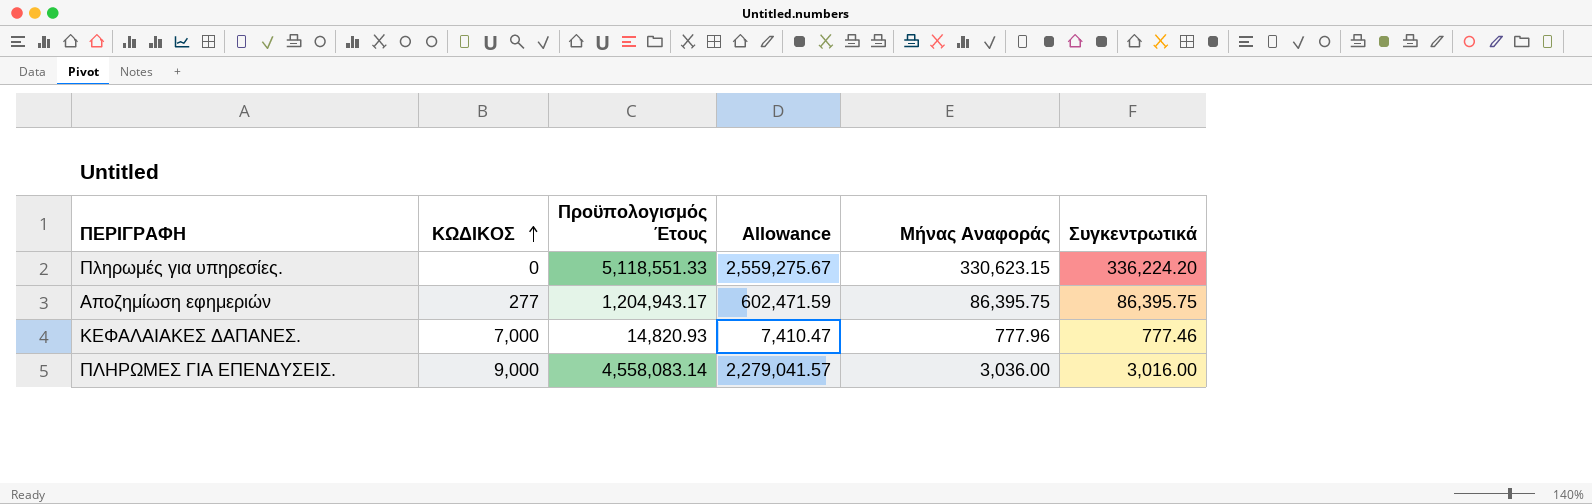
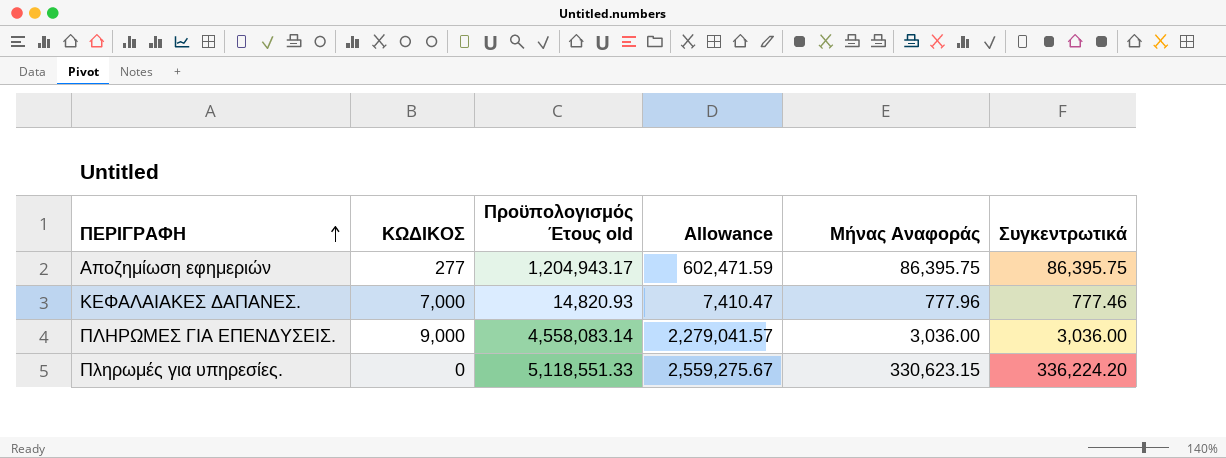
row order: ΚΩΔΙΚΟΣ ascending -> ΠΕΡΙΓΡΑΦΗ ascending
column name: Προϋπολογισμός Έτους -> Προϋπολογισμός Έτους old
ΠΛΗΡΩΜΕΣ ΓΙΑ ΕΠΕΝΔΥΣΕΙΣ. | Συγκεντρωτικά: 3,016.00 -> 3,036.00

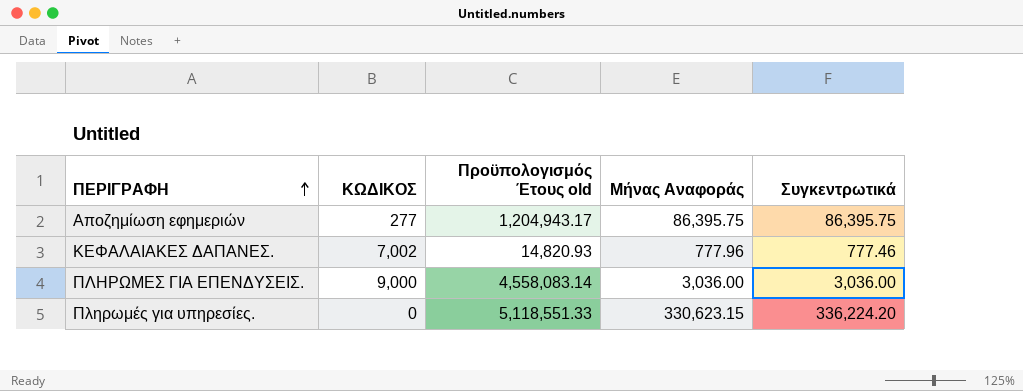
column Allowance | formula: [Προϋπολογισμός Έτους old] * 0.5 -> none
ΚΕΦΑΛΑΙΑΚΕΣ ΔΑΠΑΝΕΣ. | ΚΩΔΙΚΟΣ: 7,000 -> 7,002

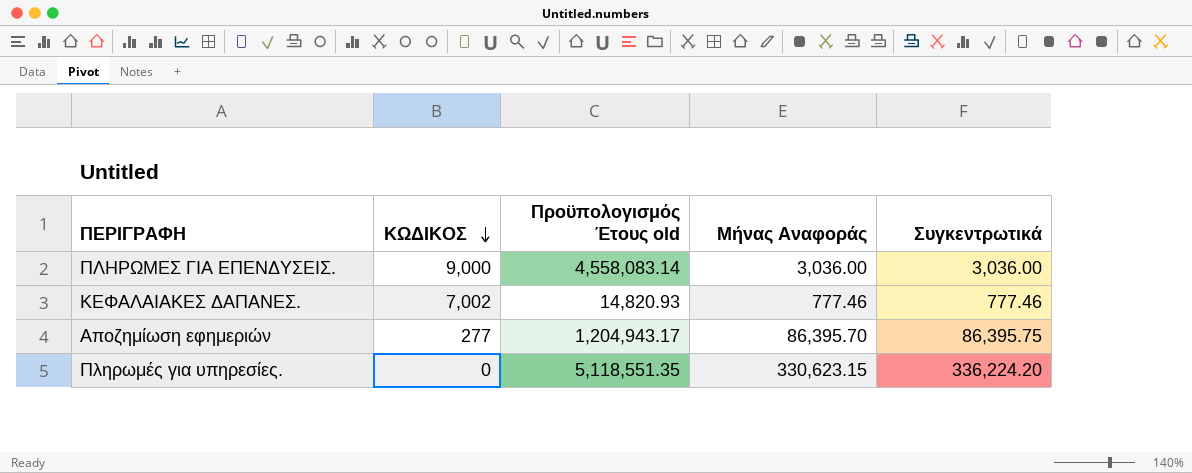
row order: ΠΕΡΙΓΡΑΦΗ ascending -> ΚΩΔΙΚΟΣ descending
ΚΕΦΑΛΑΙΑΚΕΣ ΔΑΠΑΝΕΣ. | Μήνας Αναφοράς: 777.96 -> 777.46
Αποζημίωση εφημεριών | Μήνας Αναφοράς: 86,395.75 -> 86,395.70
Πληρωμές για υπηρεσίες. | Προϋπολογισμός Έτους old: 5,118,551.33 -> 5,118,551.35

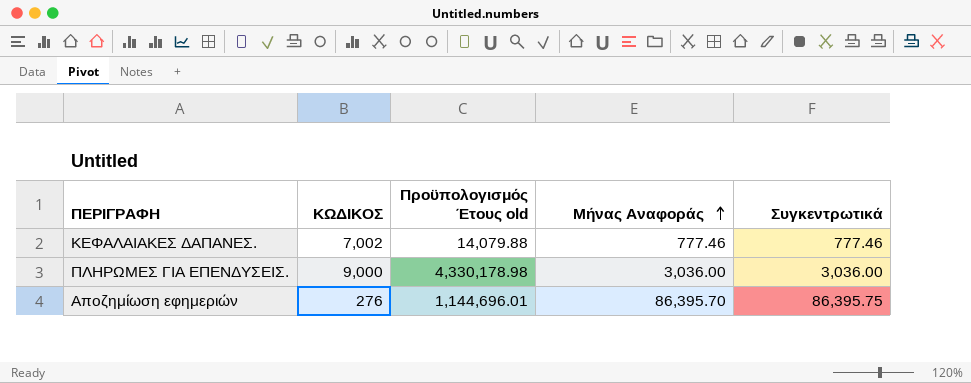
row order: ΚΩΔΙΚΟΣ descending -> Μήνας Αναφοράς ascending
row Πληρωμές για υπηρεσίες.: 0 | 5,118,551.35 | 330,623.15 | 336,224.20 -> none
ΚΕΦΑΛΑΙΑΚΕΣ ΔΑΠΑΝΕΣ. | Προϋπολογισμός Έτους old: 14,820.93 -> 14,079.88
ΠΛΗΡΩΜΕΣ ΓΙΑ ΕΠΕΝΔΥΣΕΙΣ. | Προϋπολογισμός Έτους old: 4,558,083.14 -> 4,330,178.98
Αποζημίωση εφημεριών | ΚΩΔΙΚΟΣ: 277 -> 276
Αποζημίωση εφημεριών | Προϋπολογισμός Έτους old: 1,204,943.17 -> 1,144,696.01

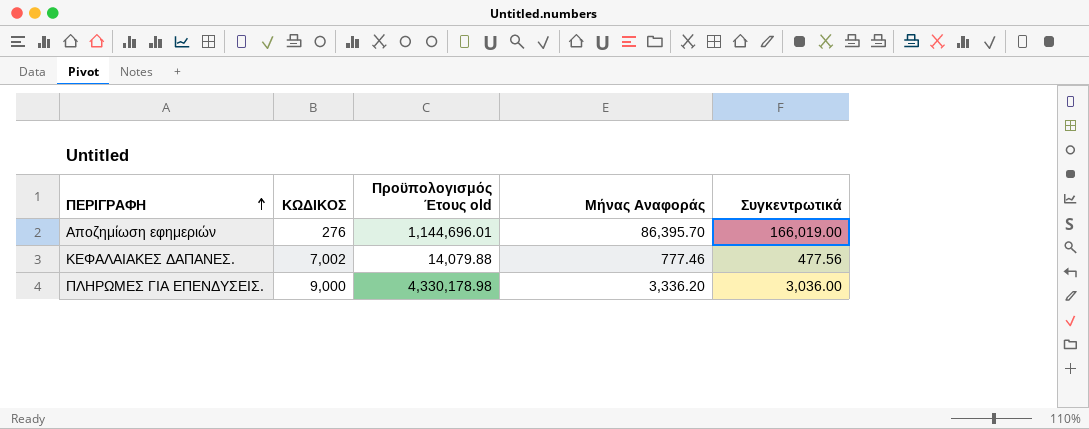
row order: Μήνας Αναφοράς ascending -> ΠΕΡΙΓΡΑΦΗ ascending
Αποζημίωση εφημεριών | Συγκεντρωτικά: 86,395.75 -> 166,019.00
ΚΕΦΑΛΑΙΑΚΕΣ ΔΑΠΑΝΕΣ. | Συγκεντρωτικά: 777.46 -> 477.56
ΠΛΗΡΩΜΕΣ ΓΙΑ ΕΠΕΝΔΥΣΕΙΣ. | Μήνας Αναφοράς: 3,036.00 -> 3,336.20

